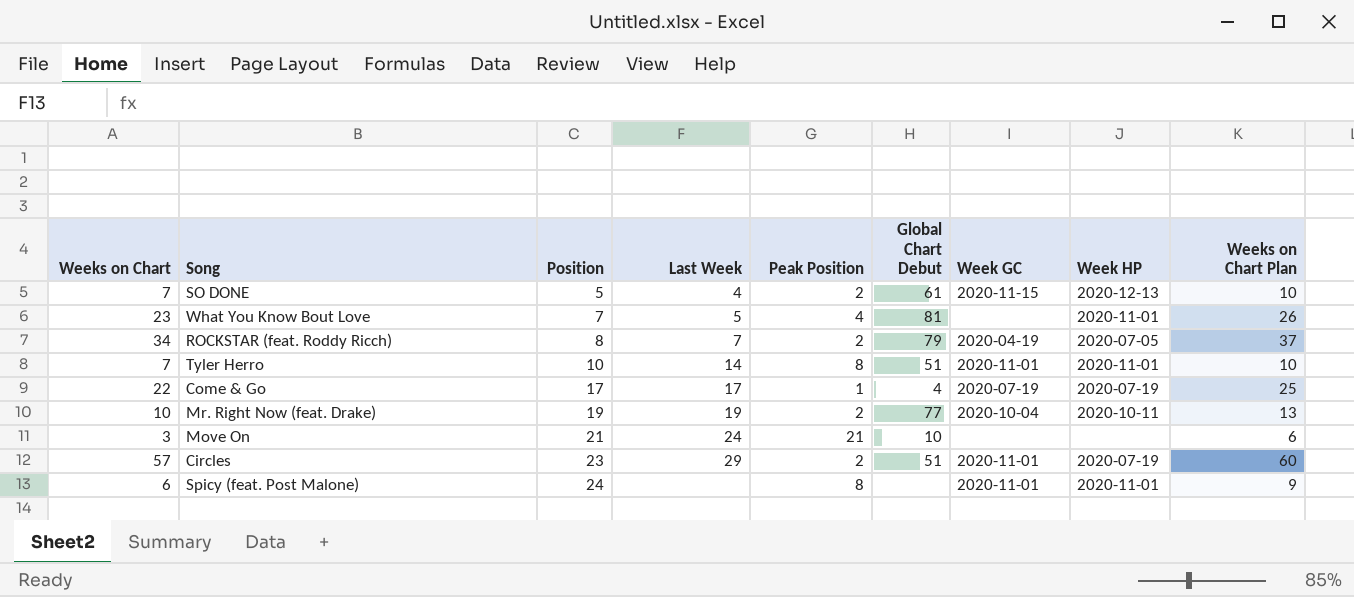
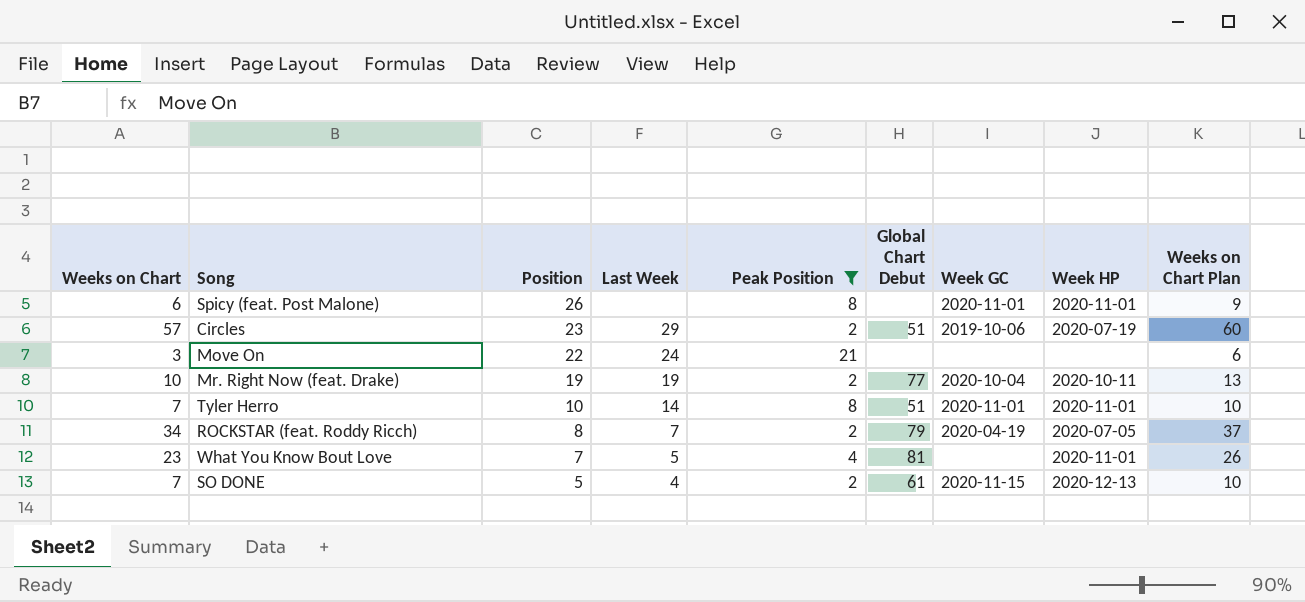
filter: none -> Peak Position != 1
row order: Position ascending -> Position descending
Spicy (feat. Post Malone) | Position: 24 -> 26
Circles | Week GC: 2020-11-01 -> 2019-10-06
Move On | Position: 21 -> 22
Move On | Global Chart Debut: 10 -> none

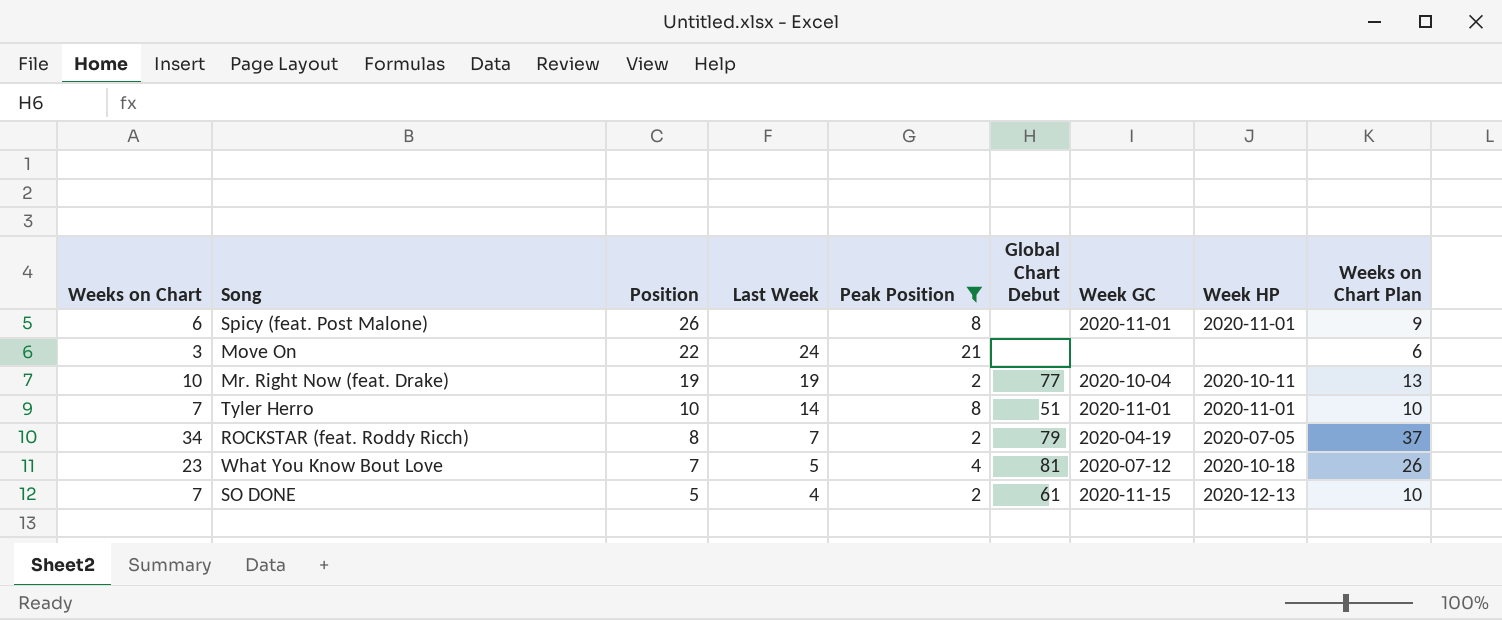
row Circles: 57 | 23 | 29 | 2 | 51 | 2019-10-06 | 2020-07-19 | 60 -> none
What You Know Bout Love | Week GC: none -> 2020-07-12
What You Know Bout Love | Week HP: 2020-11-01 -> 2020-10-18

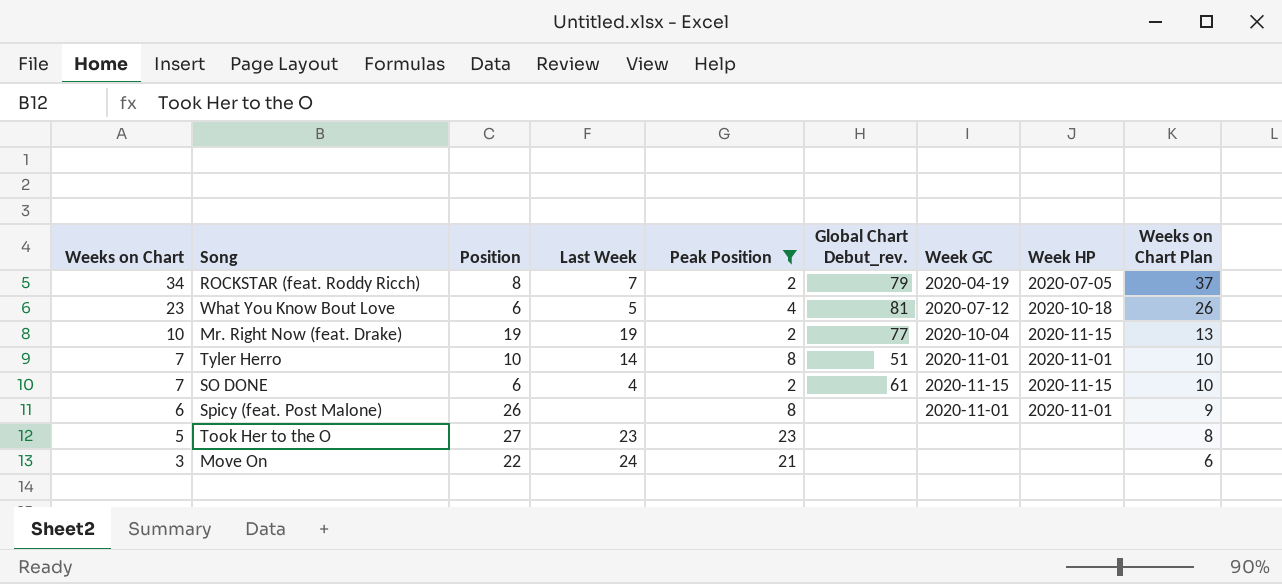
row order: Position descending -> Weeks on Chart descending
column name: Global Chart Debut -> Global Chart Debut_rev.
What You Know Bout Love | Position: 7 -> 6
Mr. Right Now (feat. Drake) | Week HP: 2020-10-11 -> 2020-11-15
SO DONE | Position: 5 -> 6
SO DONE | Week HP: 2020-12-13 -> 2020-11-15
row Took Her to the O: none -> 5 | 27 | 23 | 23 | none | none | none | 8

